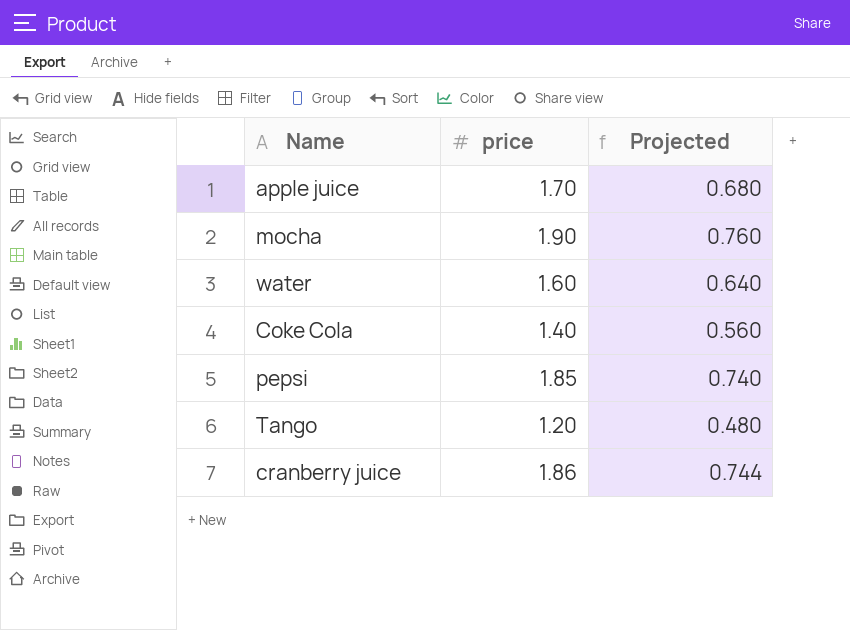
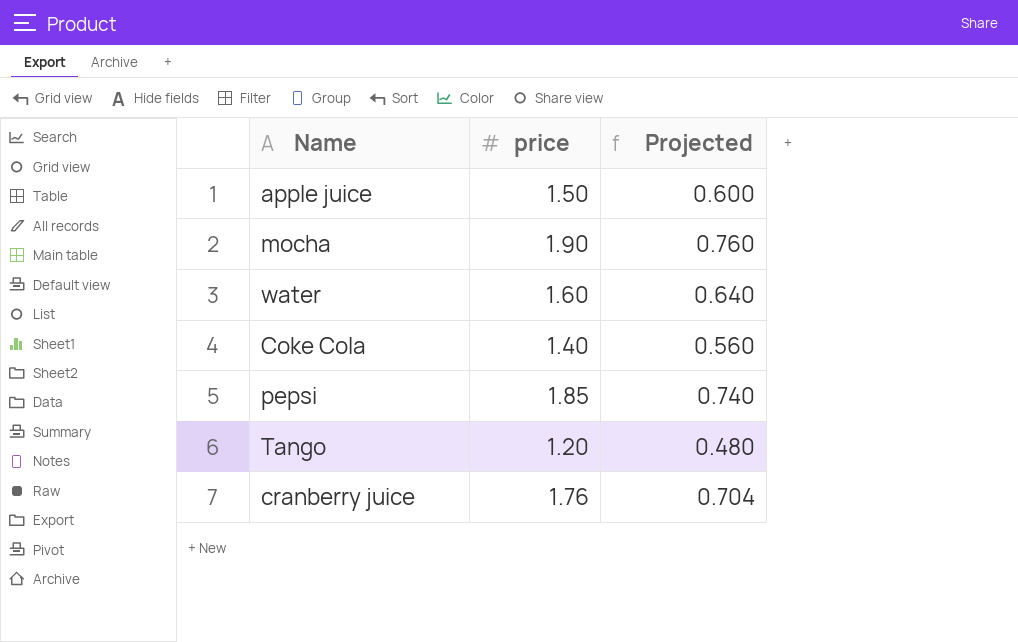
apple juice | price: 1.70 -> 1.50
apple juice | Projected: 0.680 -> 0.600
cranberry juice | price: 1.86 -> 1.76
cranberry juice | Projected: 0.744 -> 0.704

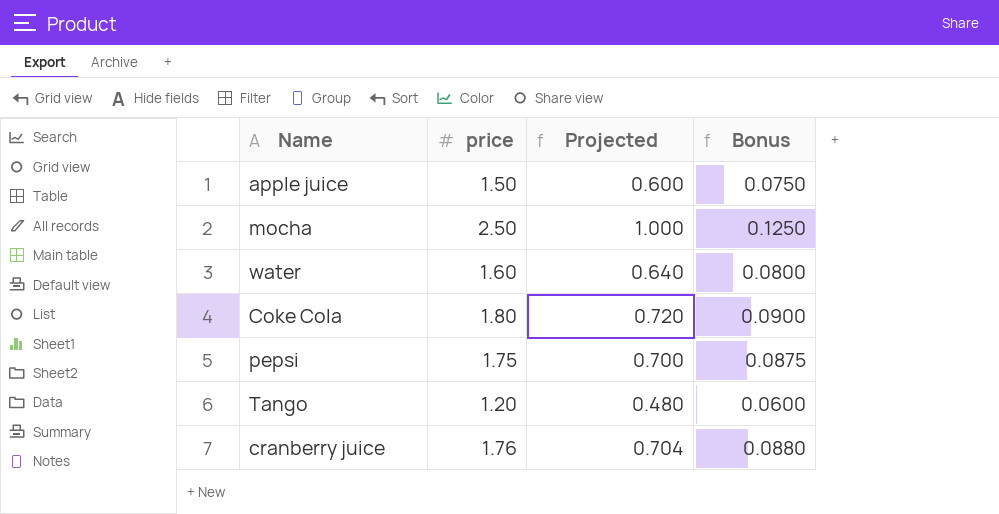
column Bonus | formula: none -> [price] * 0.05
mocha | price: 1.90 -> 2.50
mocha | Projected: 0.760 -> 1.000
Coke Cola | price: 1.40 -> 1.80
Coke Cola | Projected: 0.560 -> 0.720
pepsi | price: 1.85 -> 1.75
pepsi | Projected: 0.740 -> 0.700

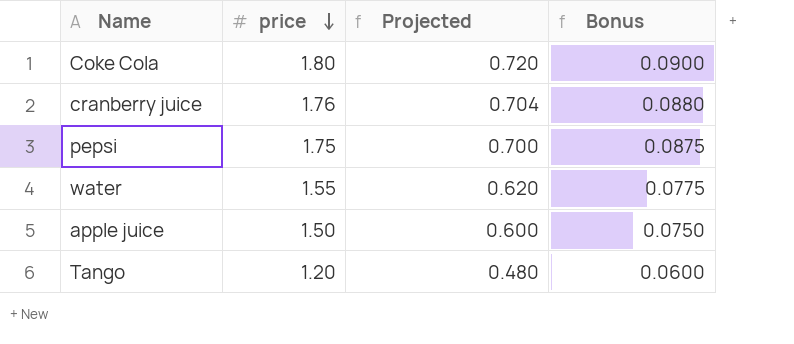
row order: none -> price descending
row mocha: 2.50 | 1.000 | 0.1250 -> none
water | price: 1.60 -> 1.55
water | Projected: 0.640 -> 0.620
water | Bonus: 0.0800 -> 0.0775

